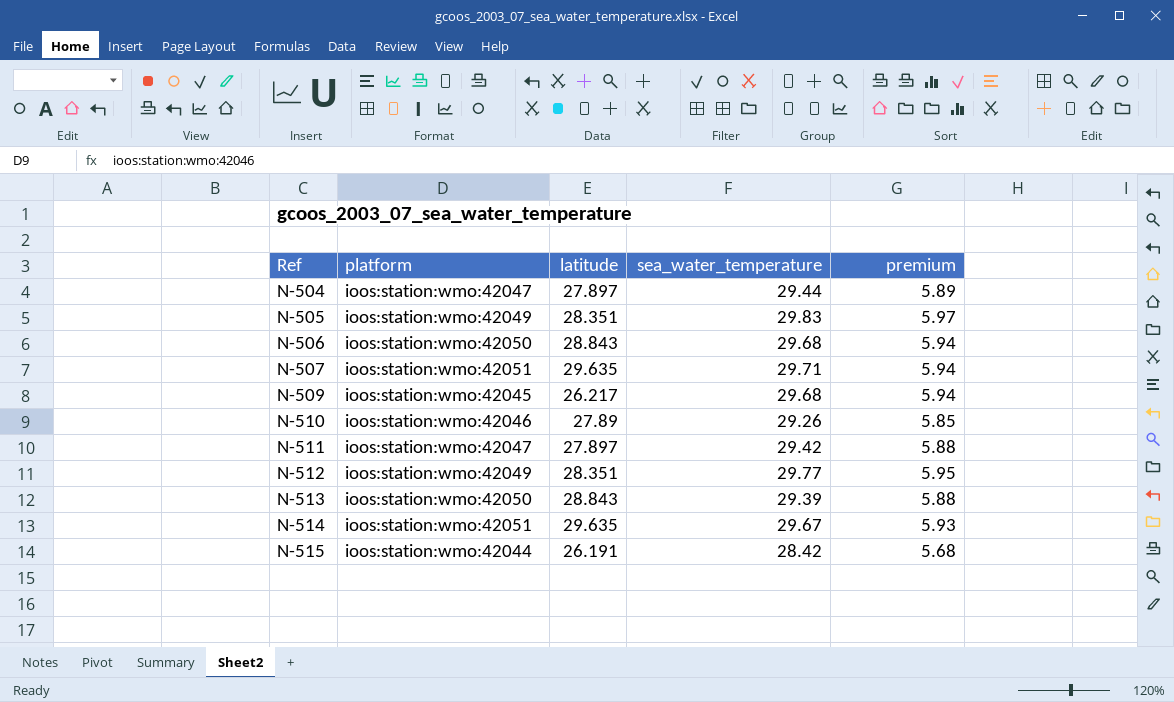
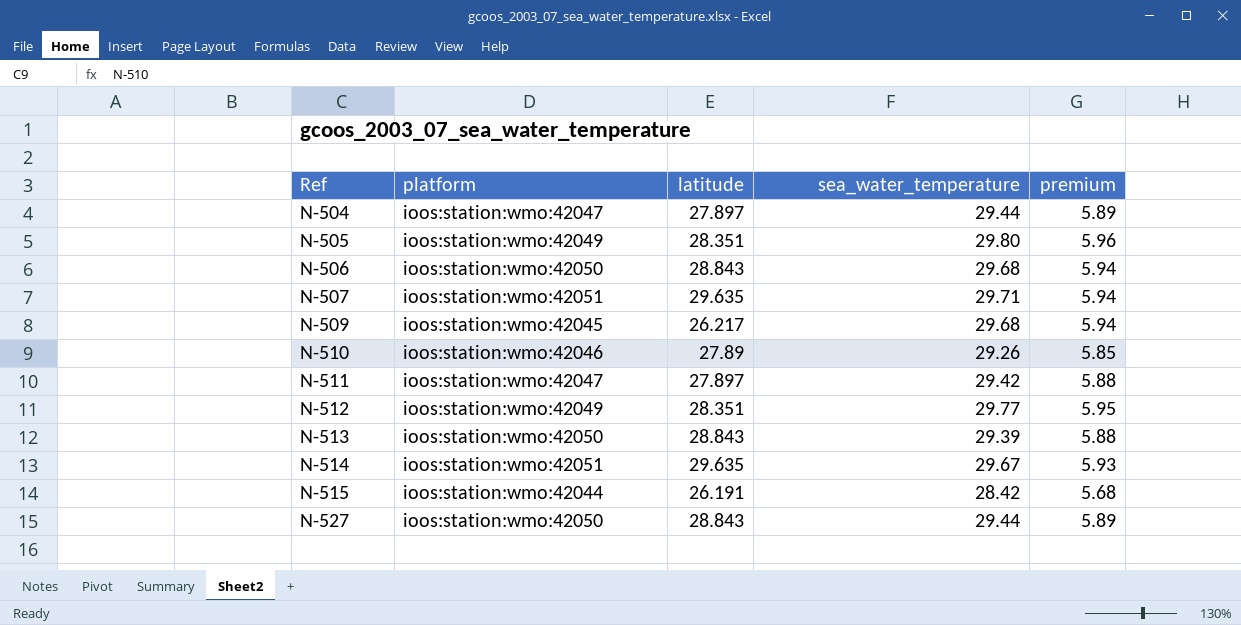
N-505 | sea_water_temperature: 29.83 -> 29.80
N-505 | premium: 5.97 -> 5.96
row N-527: none -> ioos:station:wmo:42050 | 28.843 | 29.44 | 5.89

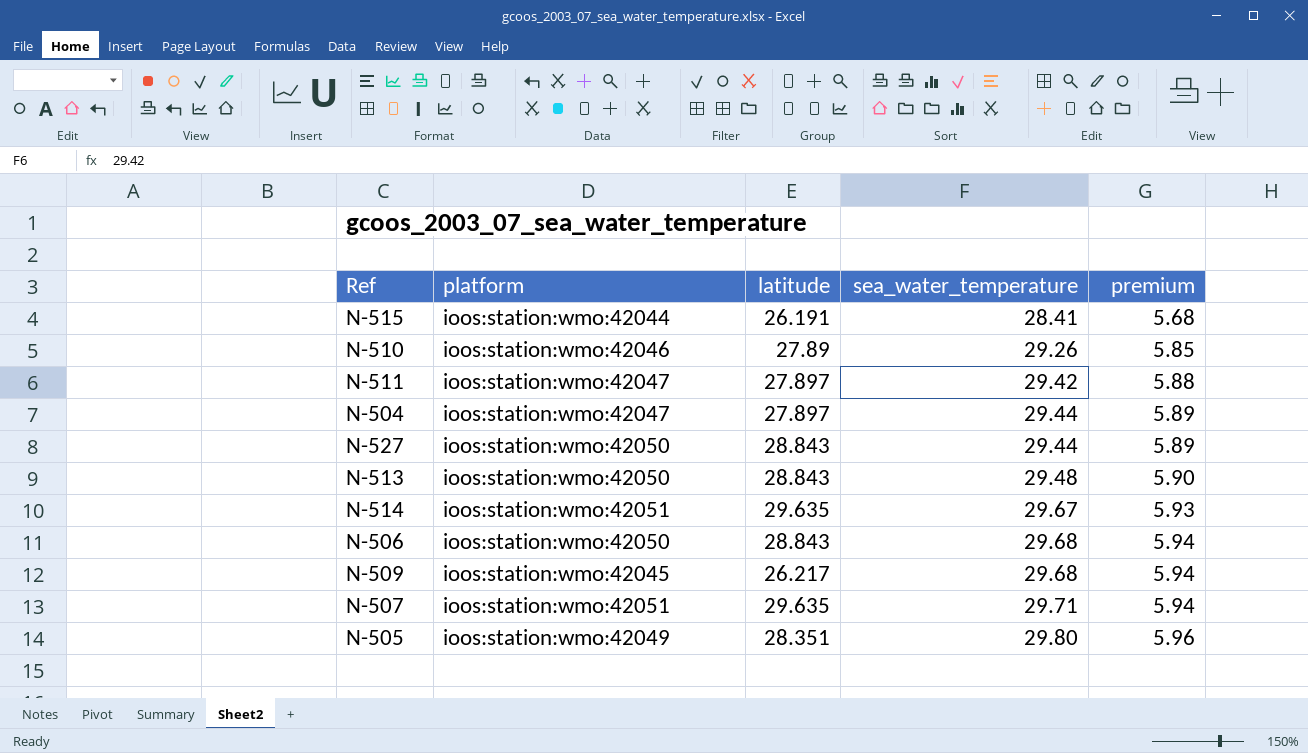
row order: Ref ascending -> sea_water_temperature ascending
row N-512: ioos:station:wmo:42049 | 28.351 | 29.77 | 5.95 -> none
N-515 | sea_water_temperature: 28.42 -> 28.41
N-513 | sea_water_temperature: 29.39 -> 29.48
N-513 | premium: 5.88 -> 5.90

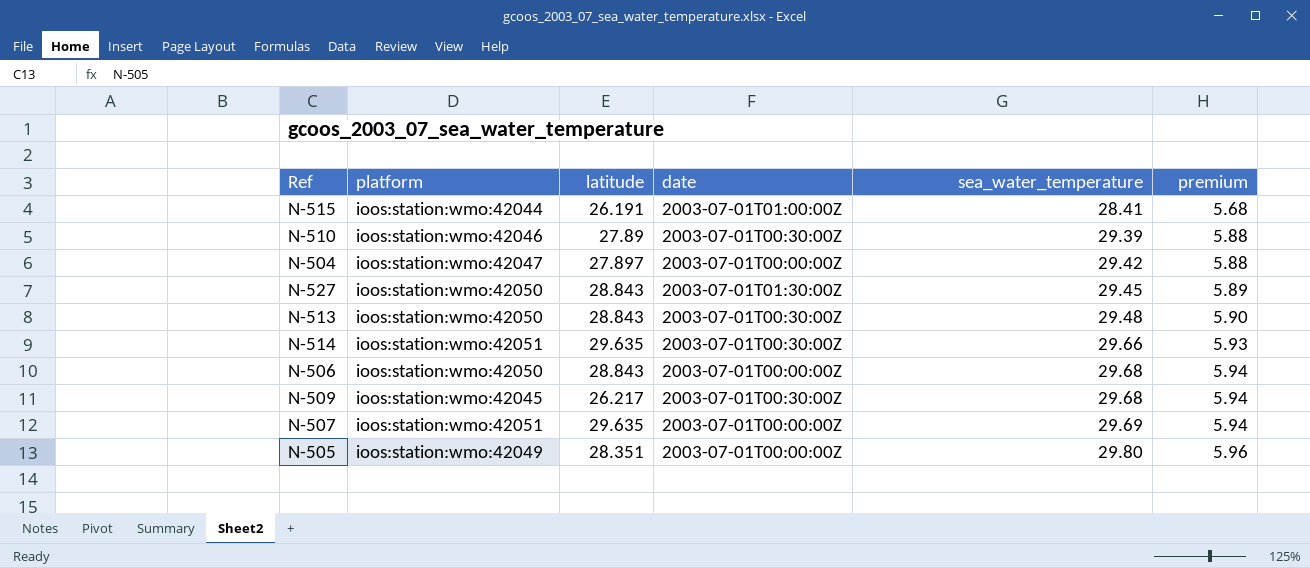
column date | position: none -> 4
row N-511: ioos:station:wmo:42047 | 27.897 | 29.42 | 5.88 -> none
N-510 | sea_water_temperature: 29.26 -> 29.39
N-510 | premium: 5.85 -> 5.88
N-504 | sea_water_temperature: 29.44 -> 29.42
N-504 | premium: 5.89 -> 5.88
N-527 | sea_water_temperature: 29.44 -> 29.45
N-514 | sea_water_temperature: 29.67 -> 29.66
N-507 | sea_water_temperature: 29.71 -> 29.69

